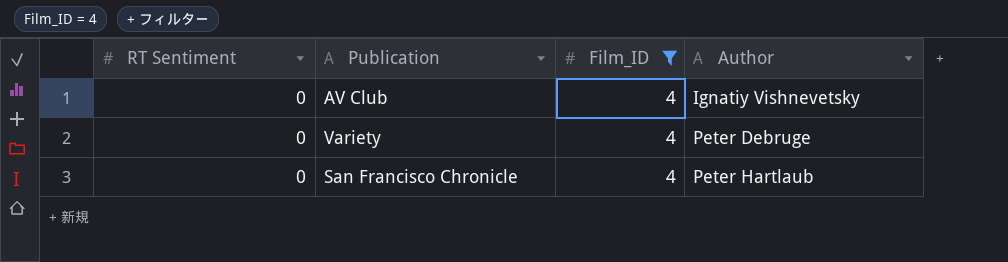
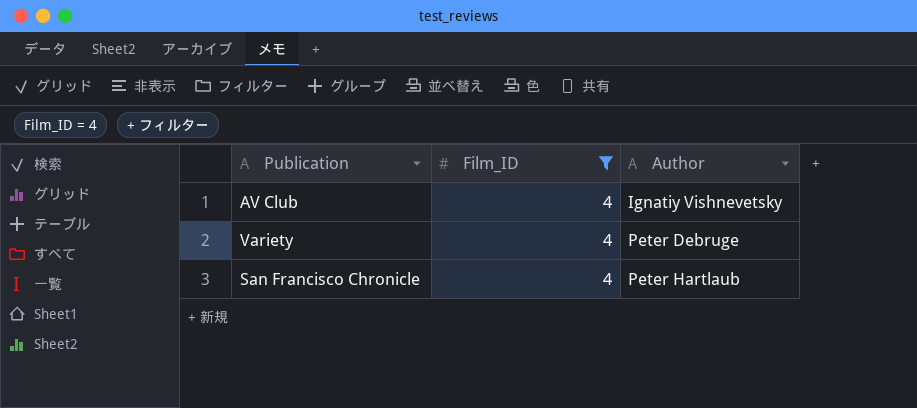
column RT Sentiment | position: 1 -> none

